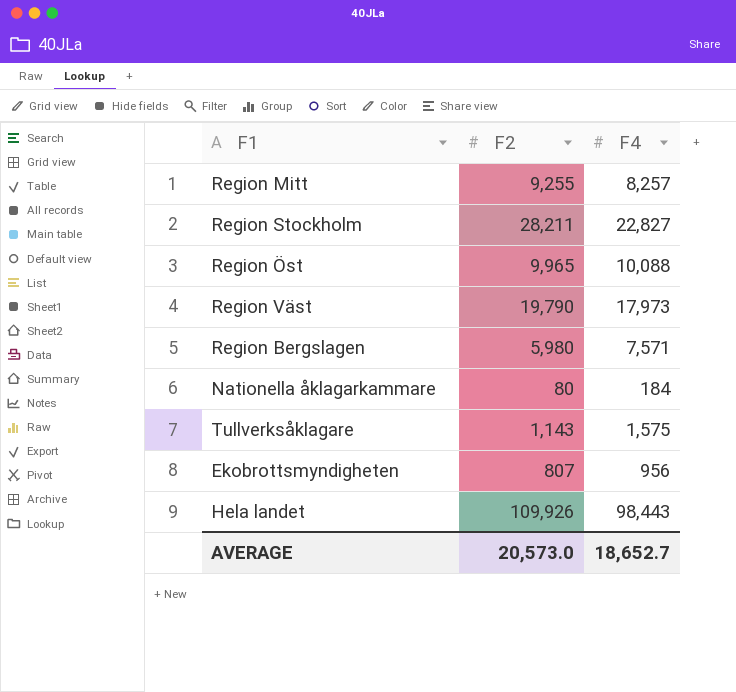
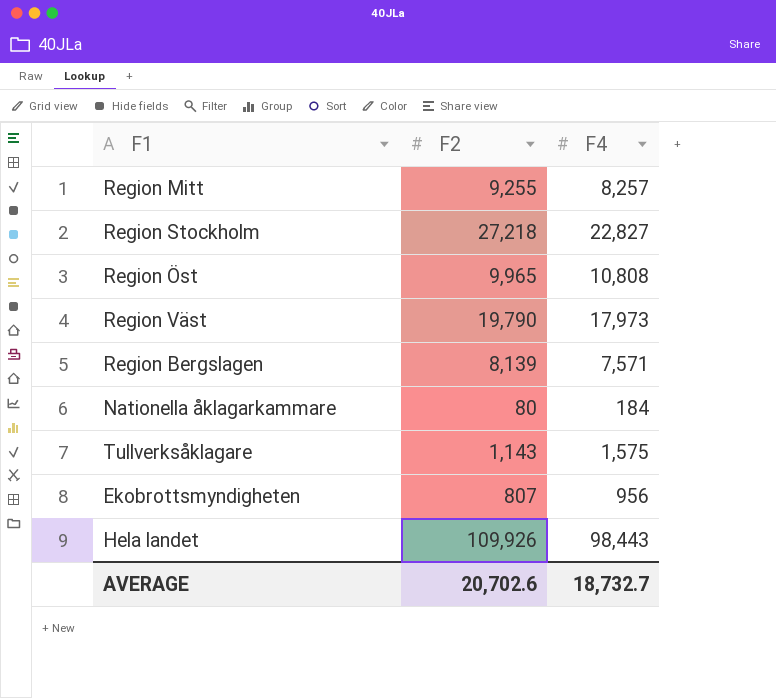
Region Stockholm | F2: 28,211 -> 27,218
Region Öst | F4: 10,088 -> 10,808
Region Bergslagen | F2: 5,980 -> 8,139
AVERAGE | F2: 20,573.0 -> 20,702.6
AVERAGE | F4: 18,652.7 -> 18,732.7

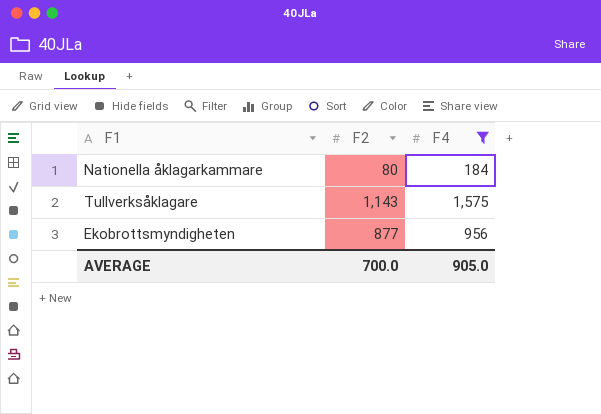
filter: none -> F4 <= 1,575
Ekobrottsmyndigheten | F2: 807 -> 877
AVERAGE | F2: 20,702.6 -> 700.0
AVERAGE | F4: 18,732.7 -> 905.0

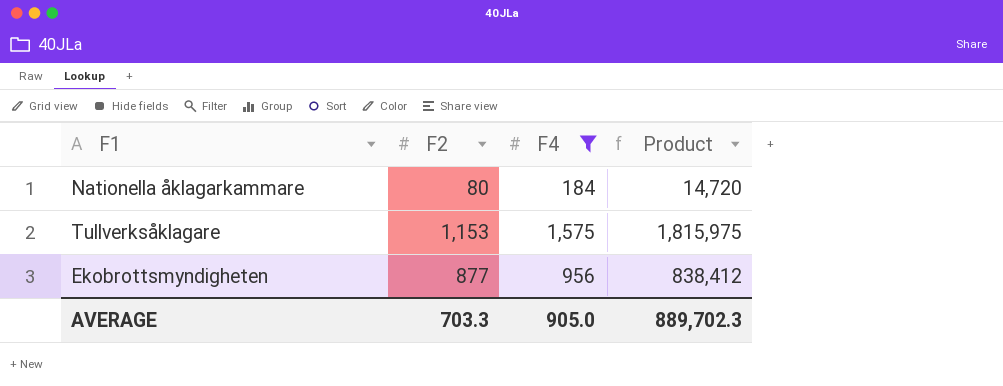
column Product | formula: none -> [F2] * [F4]
Tullverksåklagare | F2: 1,143 -> 1,153
AVERAGE | F2: 700.0 -> 703.3

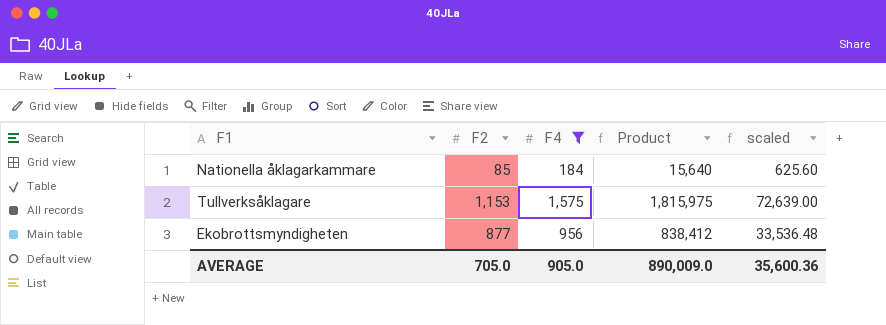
column scaled | formula: none -> [Product] * 0.04
Nationella åklagarkammare | F2: 80 -> 85
Nationella åklagarkammare | Product: 14,720 -> 15,640
AVERAGE | F2: 703.3 -> 705.0
AVERAGE | Product: 889,702.3 -> 890,009.0

